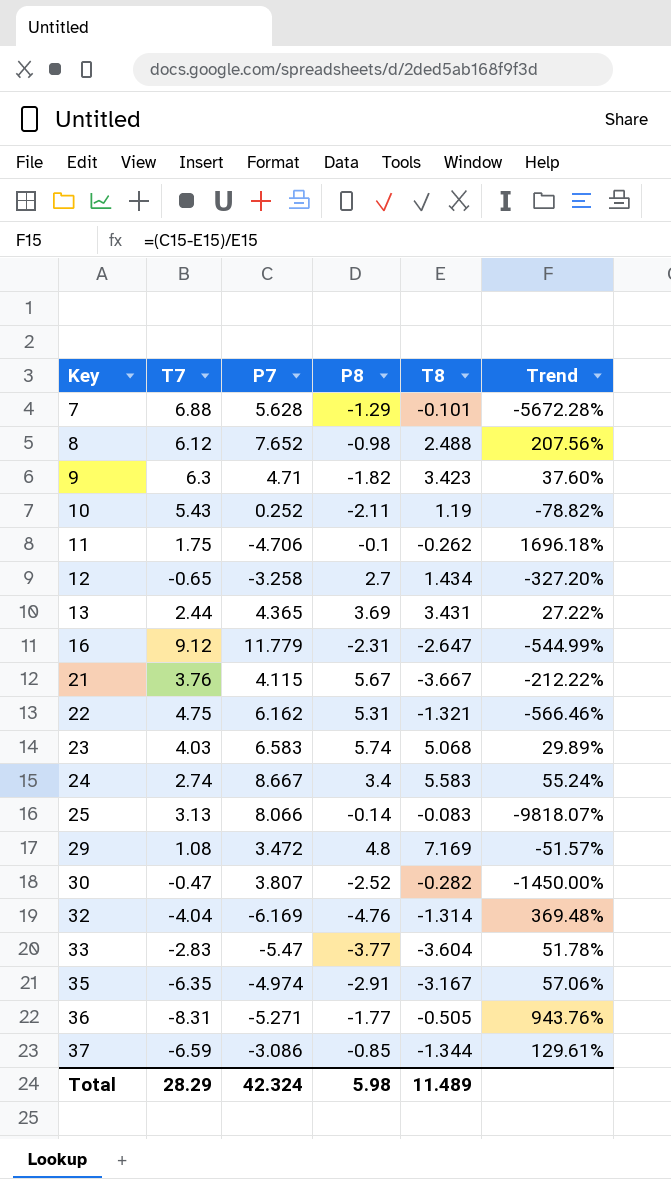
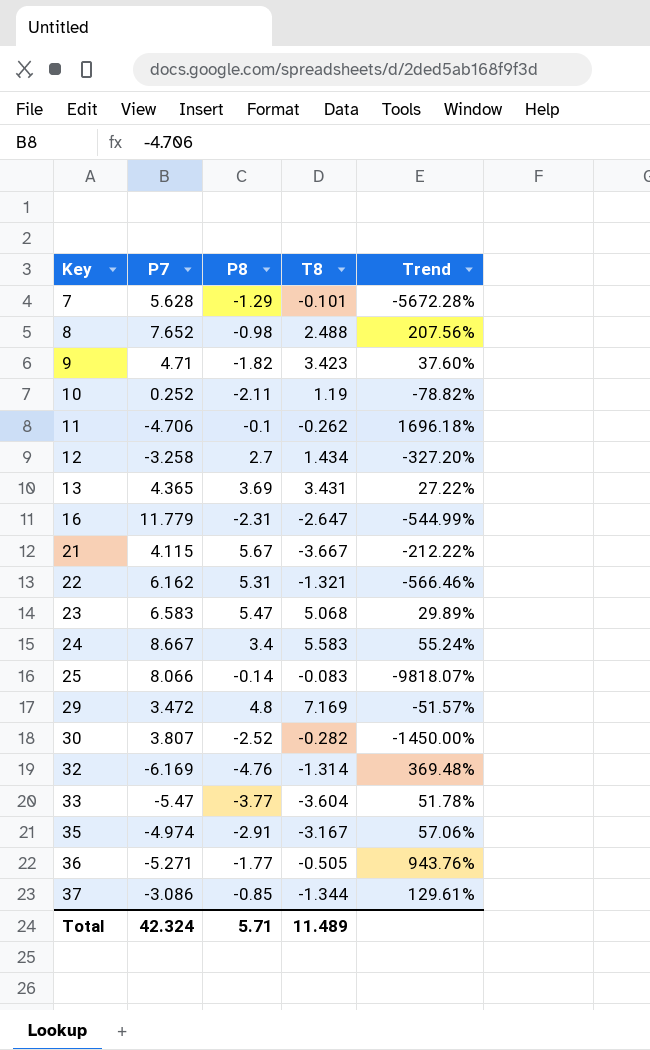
column T7 | position: 2 -> none
23 | P8: 5.74 -> 5.47
Total | P8: 5.98 -> 5.71

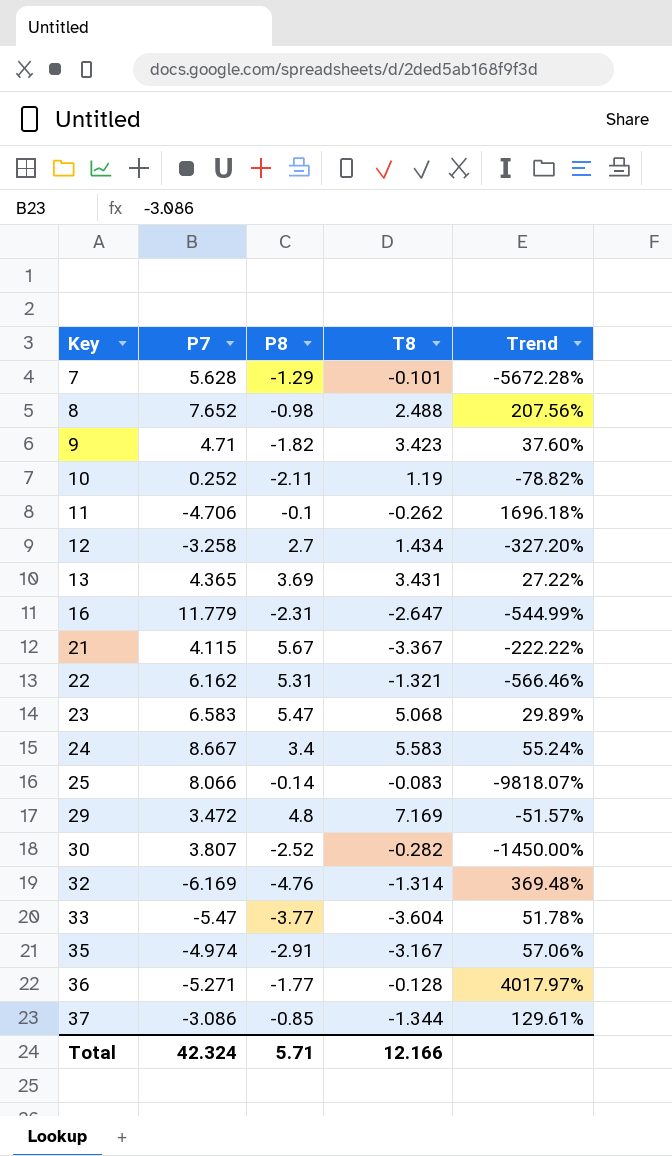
21 | T8: -3.667 -> -3.367
21 | Trend: -212.22% -> -222.22%
36 | T8: -0.505 -> -0.128
36 | Trend: 943.76% -> 4017.97%
Total | T8: 11.489 -> 12.166

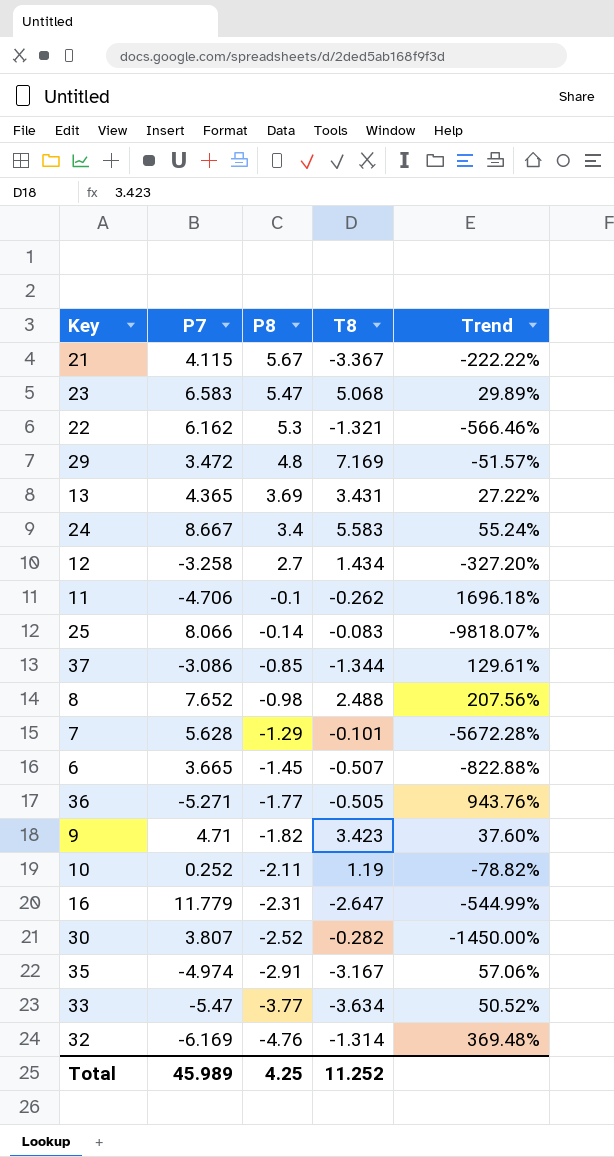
row order: Key ascending -> P8 descending
22 | P8: 5.31 -> 5.3
row 6: none -> 3.665 | -1.45 | -0.507 | -822.88%
36 | T8: -0.128 -> -0.505
36 | Trend: 4017.97% -> 943.76%
33 | T8: -3.604 -> -3.634
33 | Trend: 51.78% -> 50.52%
Total | P7: 42.324 -> 45.989
Total | P8: 5.71 -> 4.25
Total | T8: 12.166 -> 11.252

